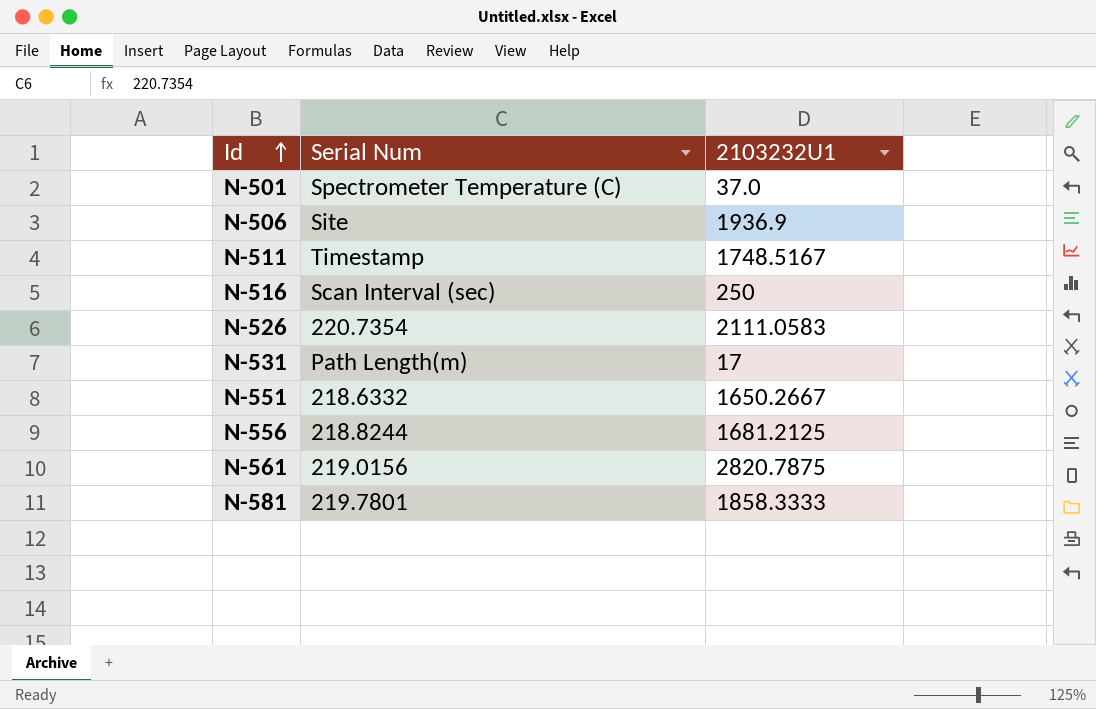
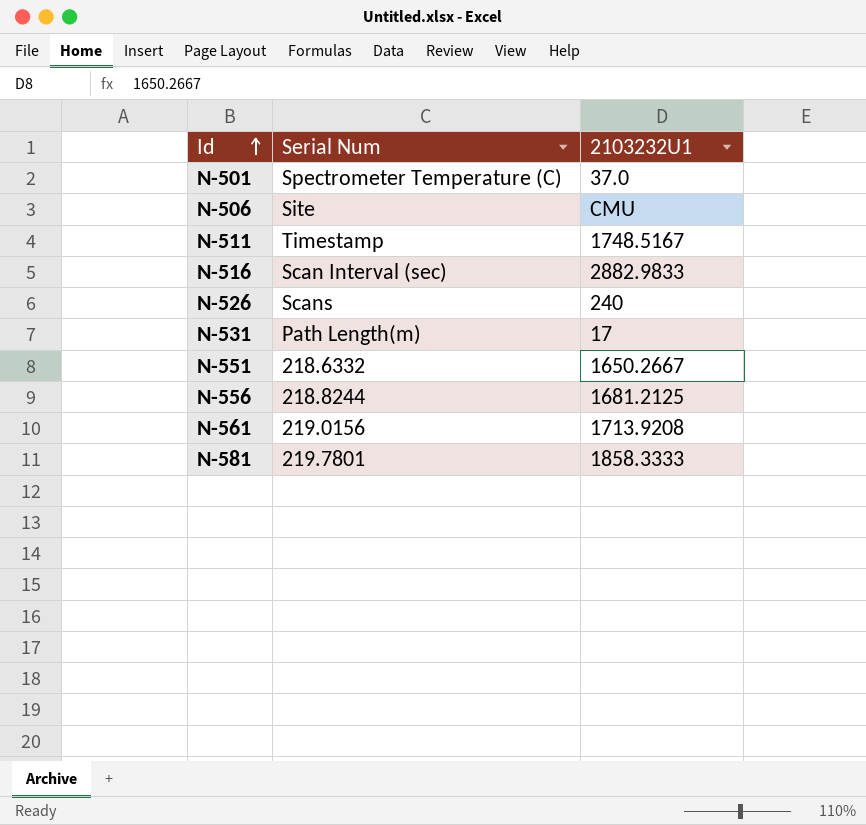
N-506 | 2103232U1: 1936.9 -> CMU
N-516 | 2103232U1: 250 -> 2882.9833
N-526 | Serial Num: 220.7354 -> Scans
N-526 | 2103232U1: 2111.0583 -> 240
N-561 | 2103232U1: 2820.7875 -> 1713.9208

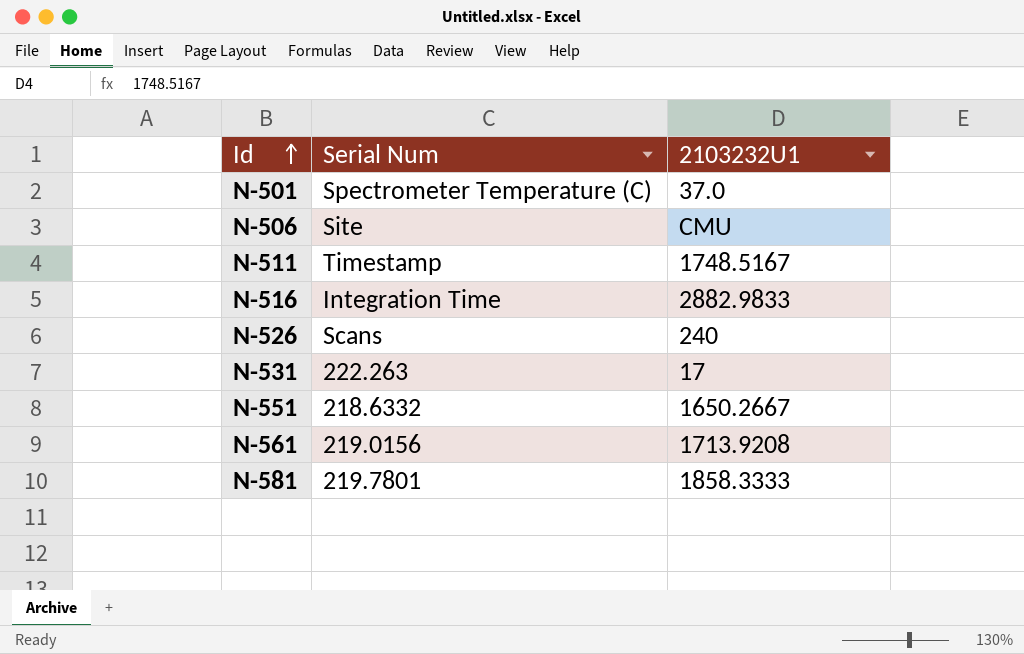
row N-556: 218.8244 | 1681.2125 -> none
N-516 | Serial Num: Scan Interval (sec) -> Integration Time
N-531 | Serial Num: Path Length(m) -> 222.263

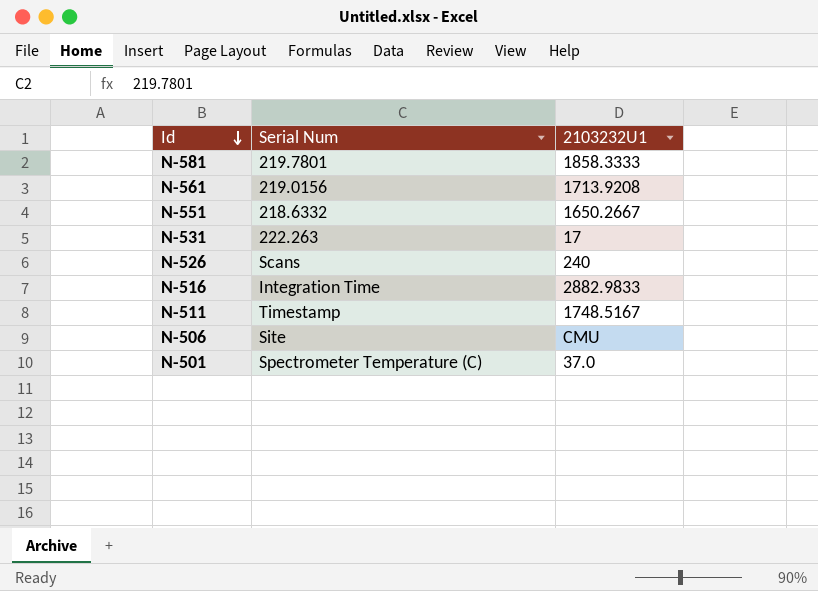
row order: Id ascending -> Id descending

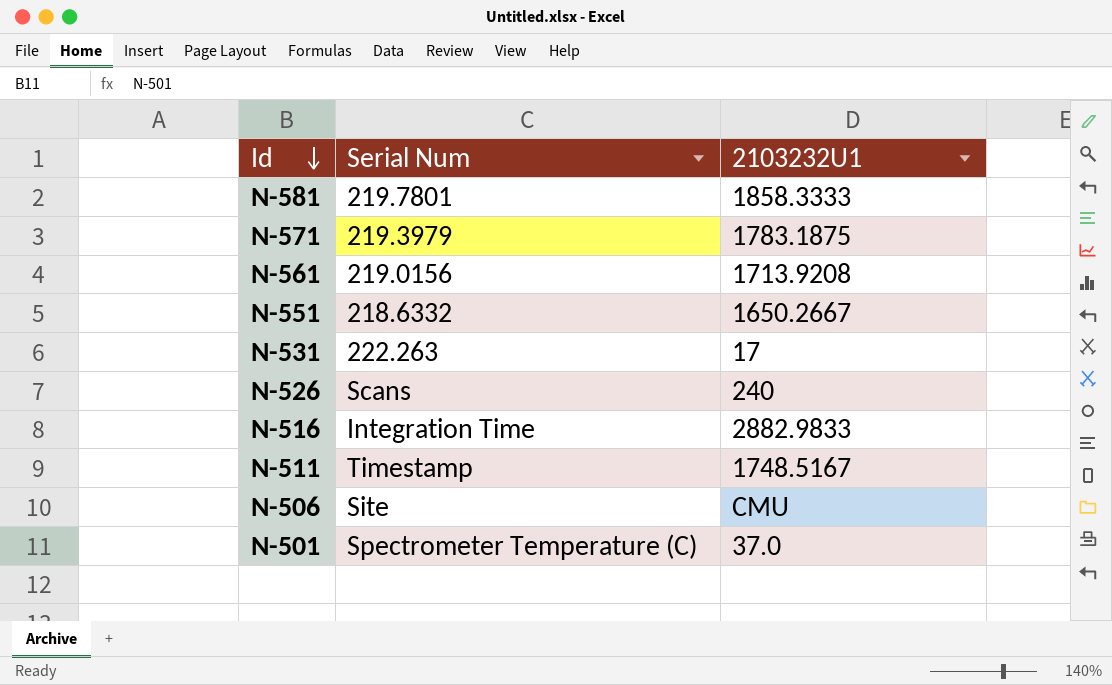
row N-571: none -> 219.3979 | 1783.1875

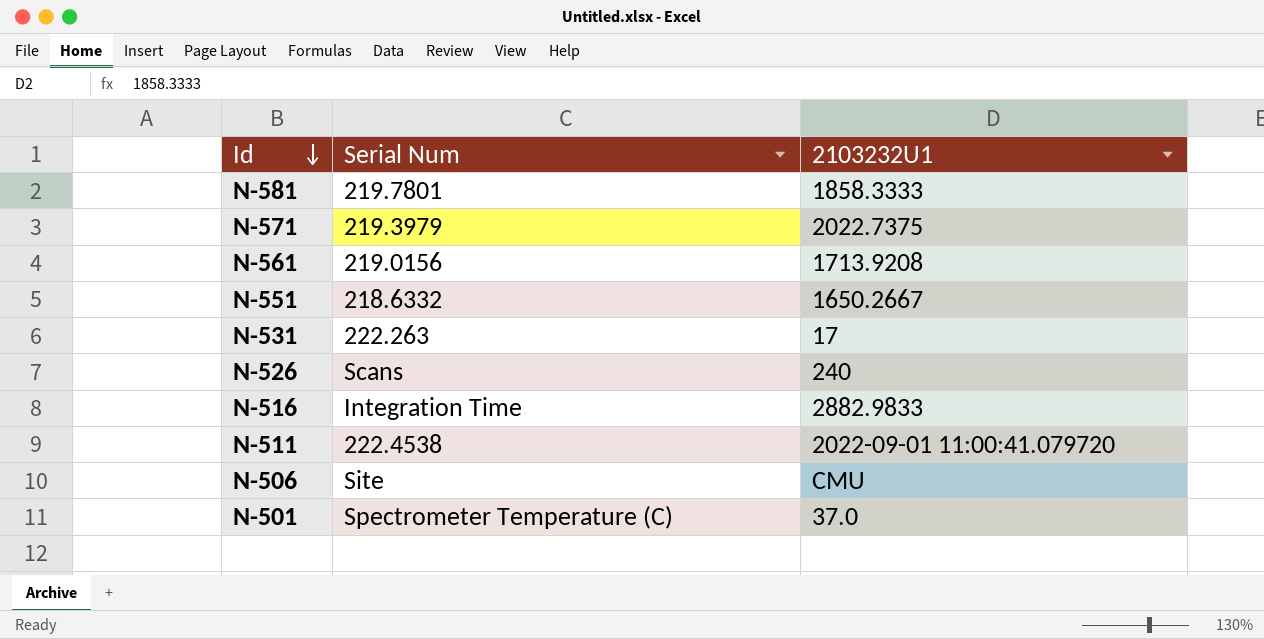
N-571 | 2103232U1: 1783.1875 -> 2022.7375
N-511 | Serial Num: Timestamp -> 222.4538
N-511 | 2103232U1: 1748.5167 -> 2022-09-01 11:00:41.079720

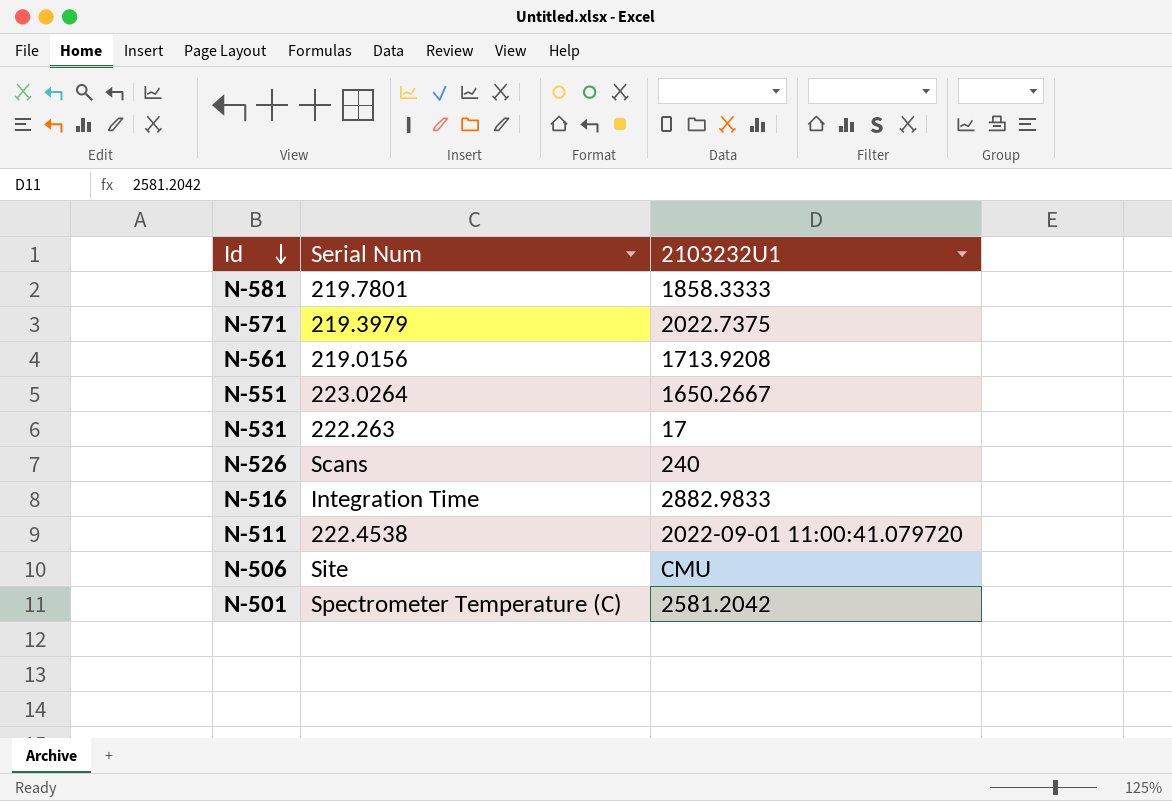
N-551 | Serial Num: 218.6332 -> 223.0264
N-501 | 2103232U1: 37.0 -> 2581.2042

